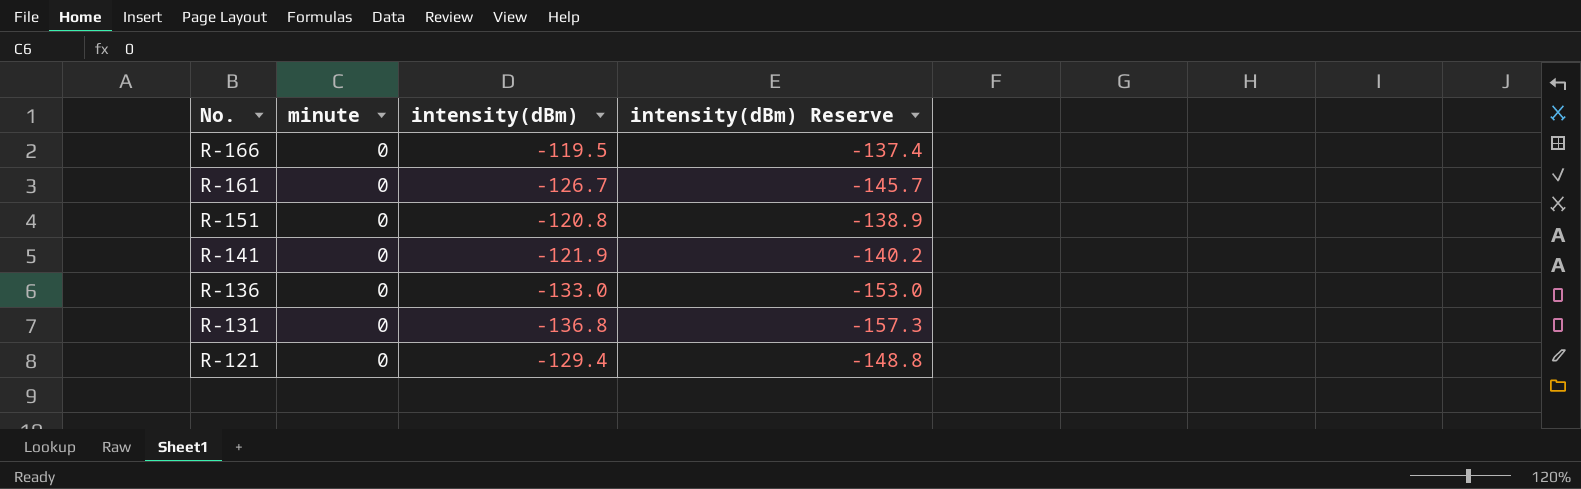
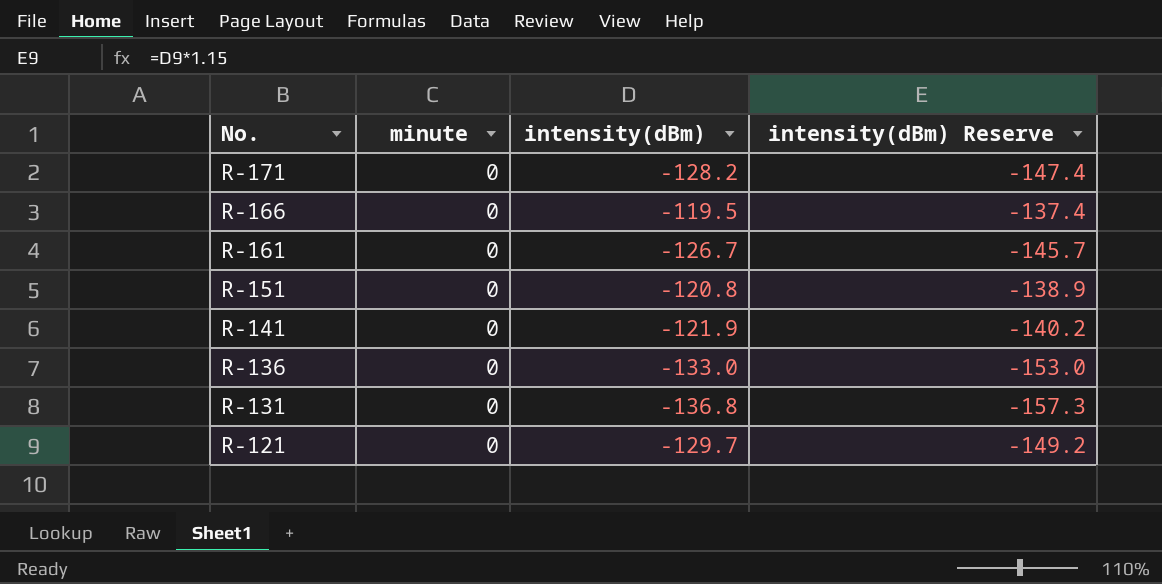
row R-171: none -> 0 | -128.2 | -147.4
R-121 | intensity(dBm): -129.4 -> -129.7
R-121 | intensity(dBm) Reserve: -148.8 -> -149.2

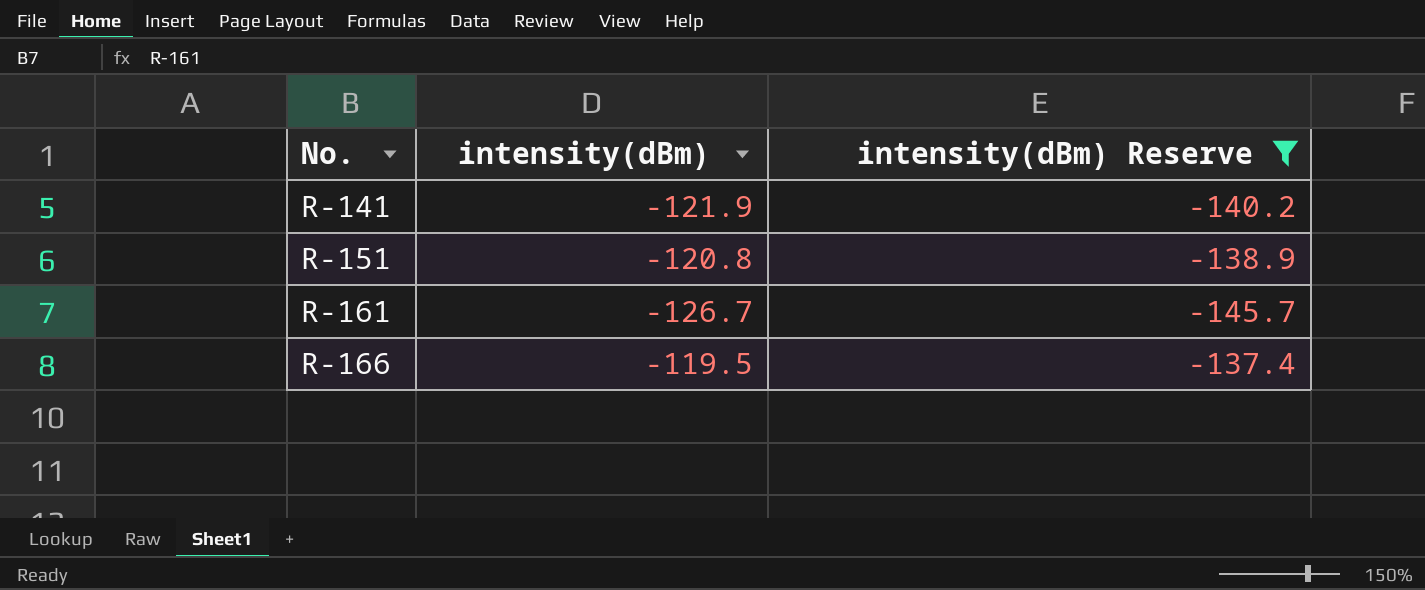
filter: none -> intensity(dBm) Reserve >= -145.7
row order: No. descending -> No. ascending
column minute | position: 2 -> none

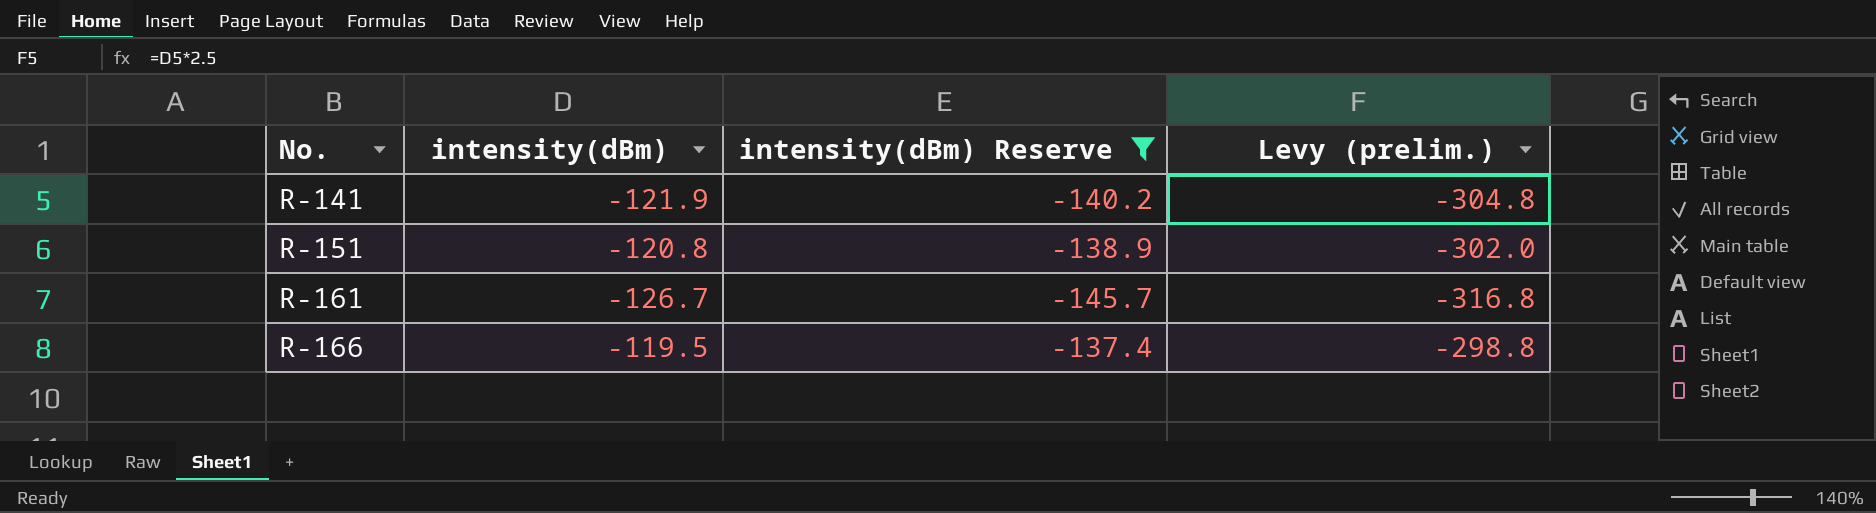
column Levy (prelim.) | formula: none -> [intensity(dBm)] * 2.5

